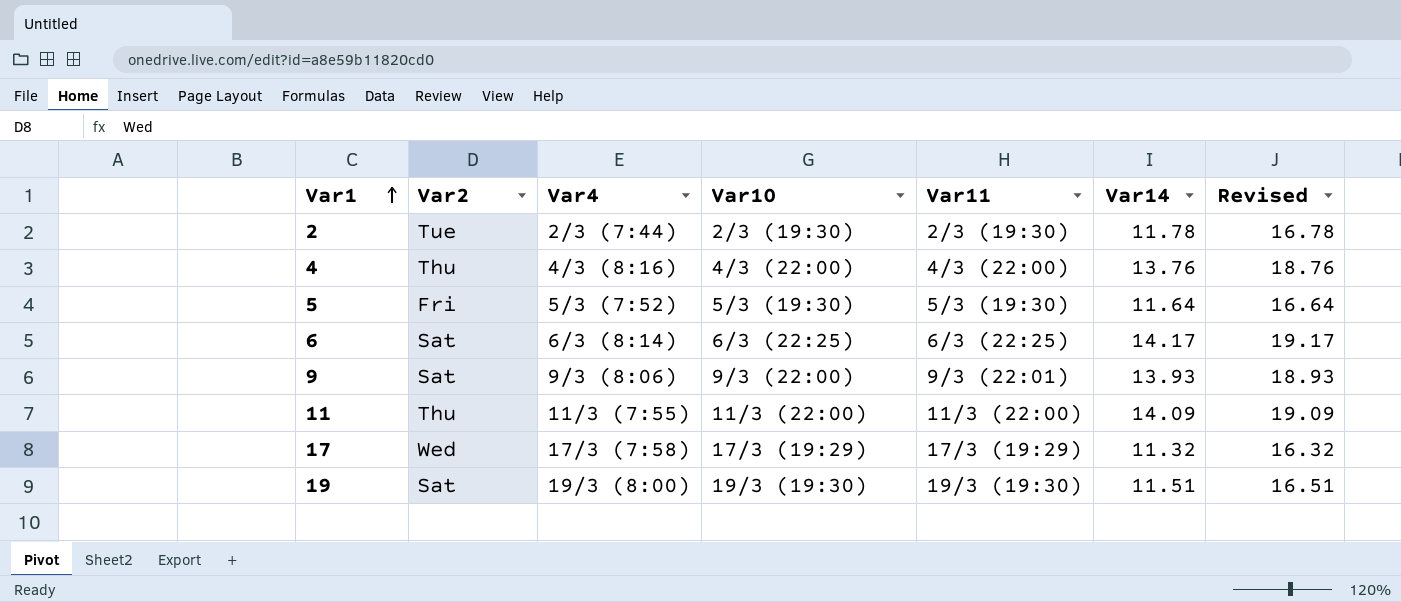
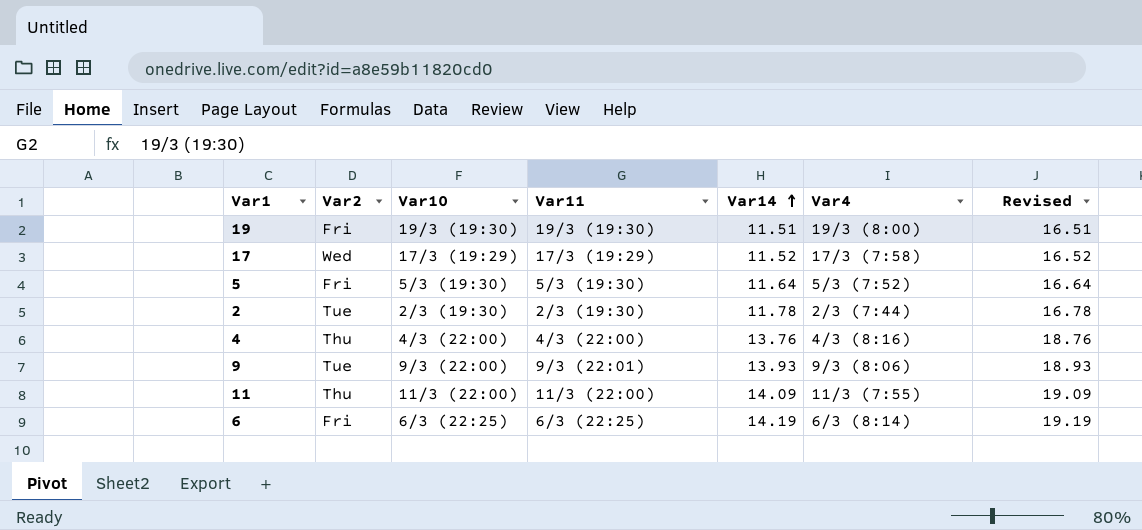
row order: Var1 ascending -> Var14 ascending
column Var4 | position: 3 -> 6
19 | Var2: Sat -> Fri
17 | Var14: 11.32 -> 11.52
17 | Revised: 16.32 -> 16.52
9 | Var2: Sat -> Tue
6 | Var2: Sat -> Fri
6 | Var14: 14.17 -> 14.19
6 | Revised: 19.17 -> 19.19

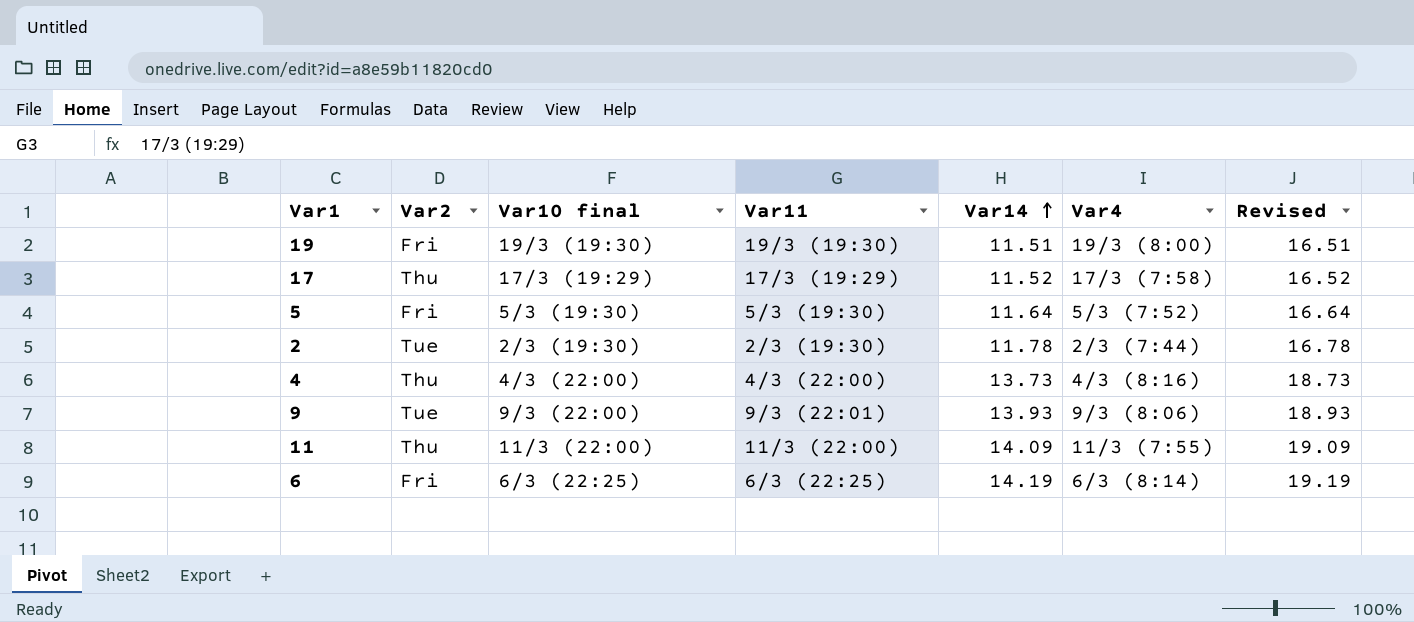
column name: Var10 -> Var10 final
17 | Var2: Wed -> Thu
4 | Var14: 13.76 -> 13.73
4 | Revised: 18.76 -> 18.73

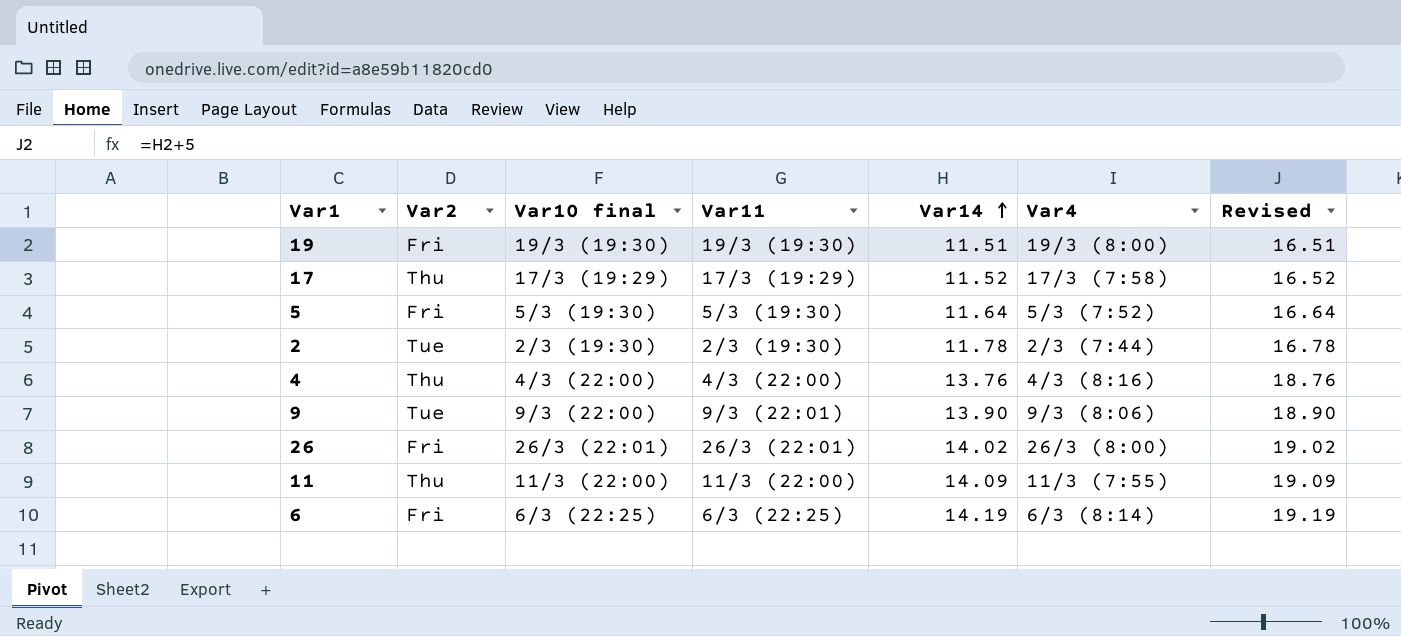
4 | Var14: 13.73 -> 13.76
4 | Revised: 18.73 -> 18.76
9 | Var14: 13.93 -> 13.90
9 | Revised: 18.93 -> 18.90
row 26: none -> Fri | 26/3 (22:01) | 26/3 (22:01) | 14.02 | 26/3 (8:00) | 19.02

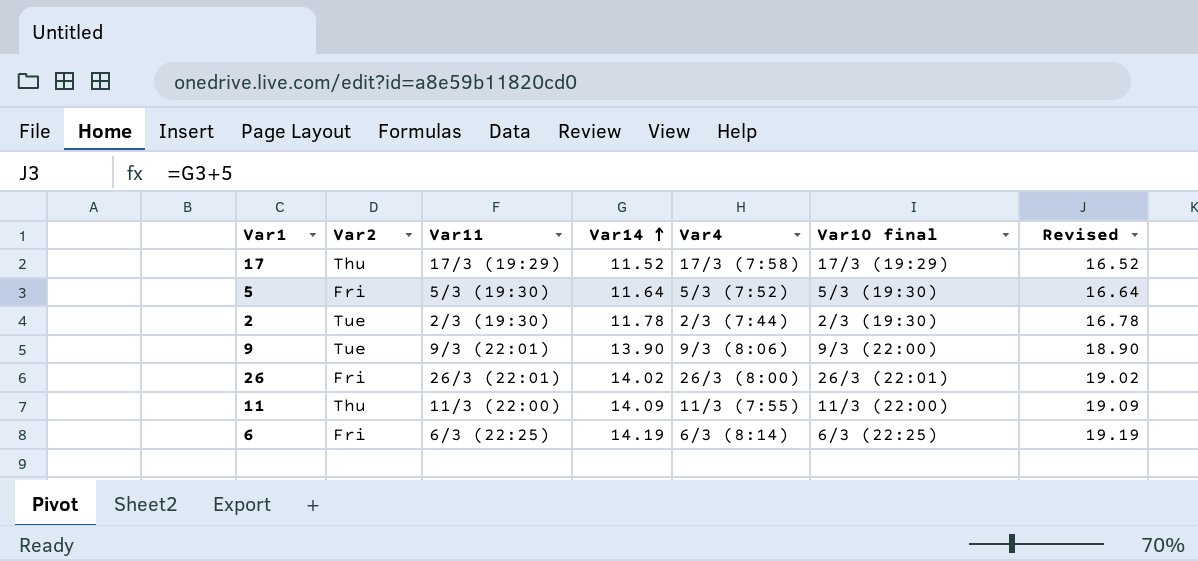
column Var10 final | position: 3 -> 6
row 19: Fri | 19/3 (19:30) | 19/3 (19:30) | 11.51 | 19/3 (8:00) | 16.51 -> none
row 4: Thu | 4/3 (22:00) | 4/3 (22:00) | 13.76 | 4/3 (8:16) | 18.76 -> none

